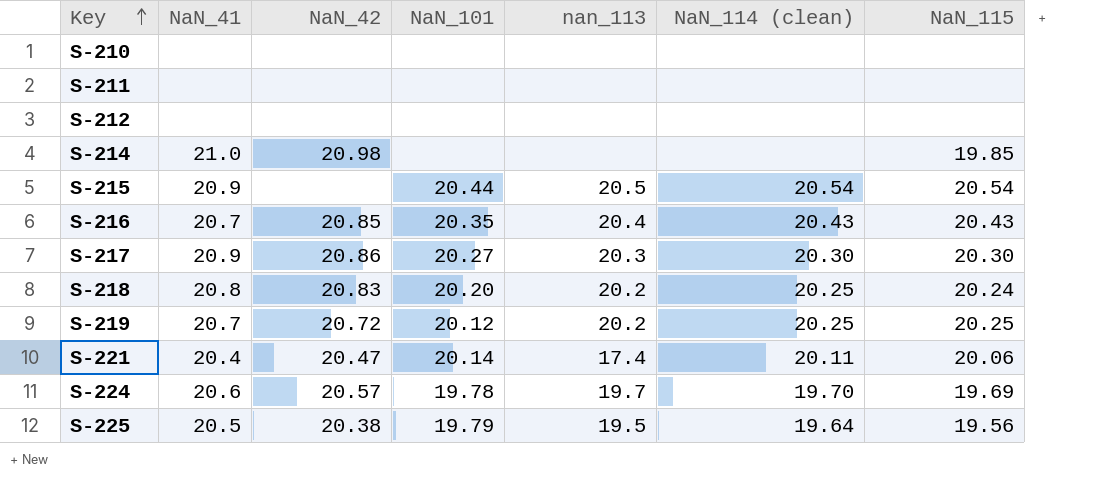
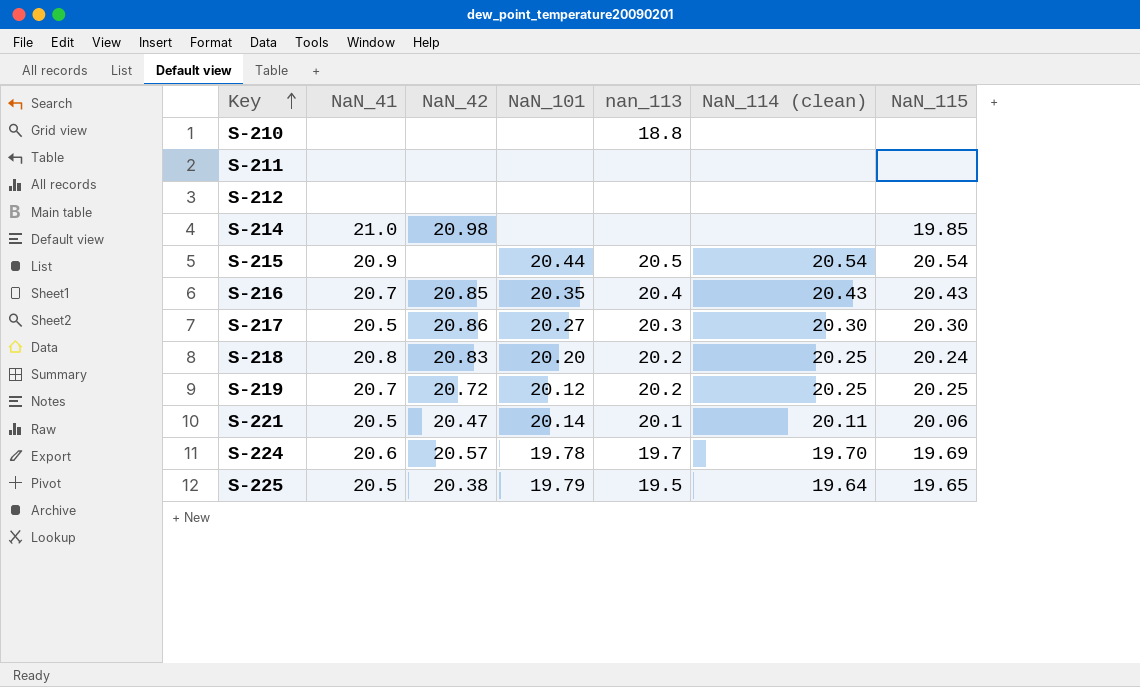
S-210 | nan_113: none -> 18.8
S-217 | NaN_41: 20.9 -> 20.5
S-221 | NaN_41: 20.4 -> 20.5
S-221 | nan_113: 17.4 -> 20.1
S-225 | NaN_115: 19.56 -> 19.65

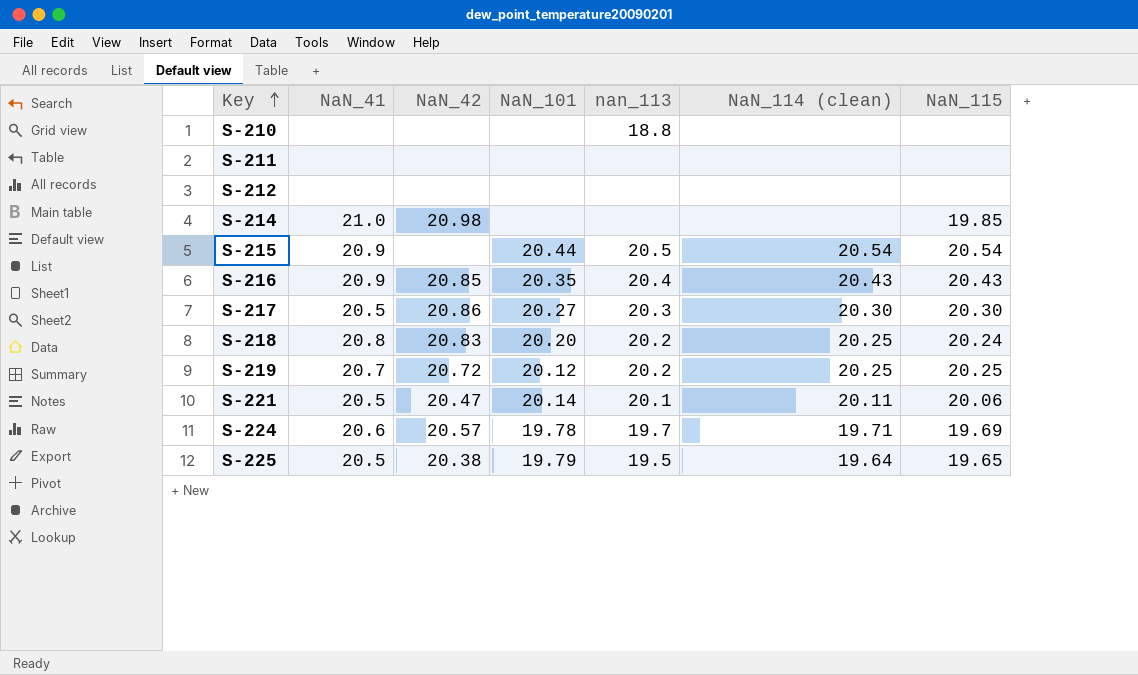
S-216 | NaN_41: 20.7 -> 20.9
S-224 | NaN_114 (clean): 19.70 -> 19.71

